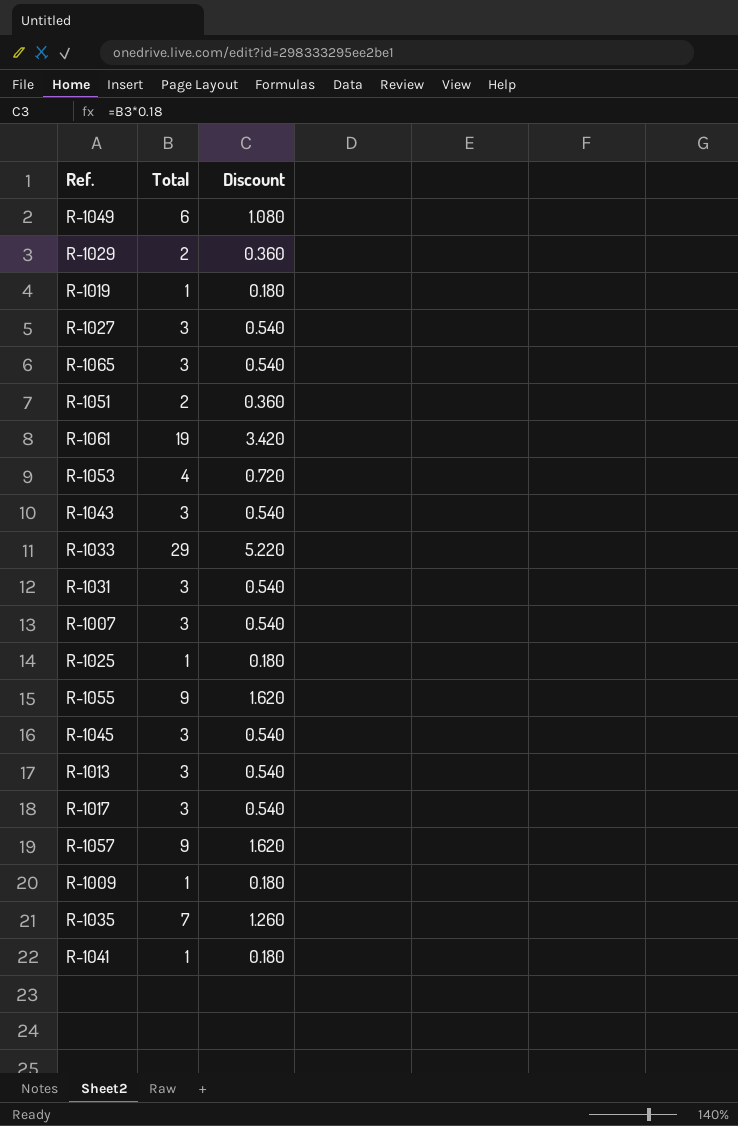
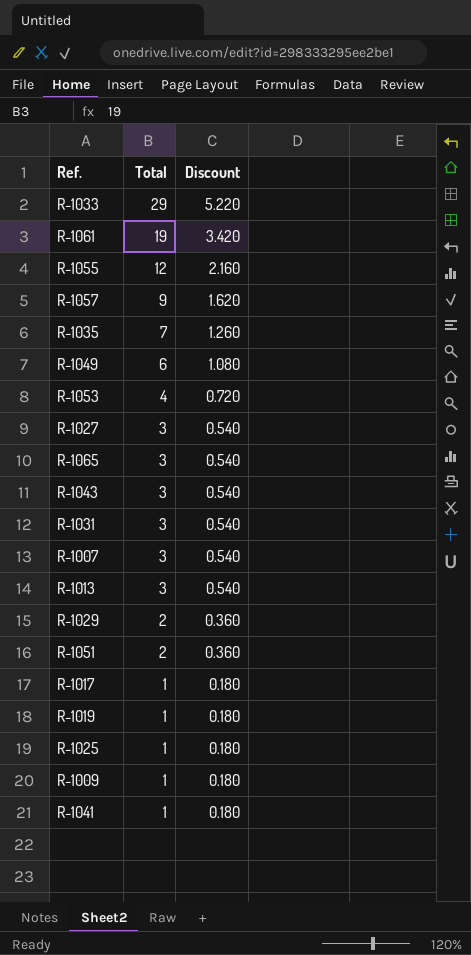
row order: none -> Total descending
row R-1045: 3 | 0.540 -> none
R-1055 | Total: 9 -> 12
R-1055 | Discount: 1.620 -> 2.160
R-1017 | Total: 3 -> 1
R-1017 | Discount: 0.540 -> 0.180

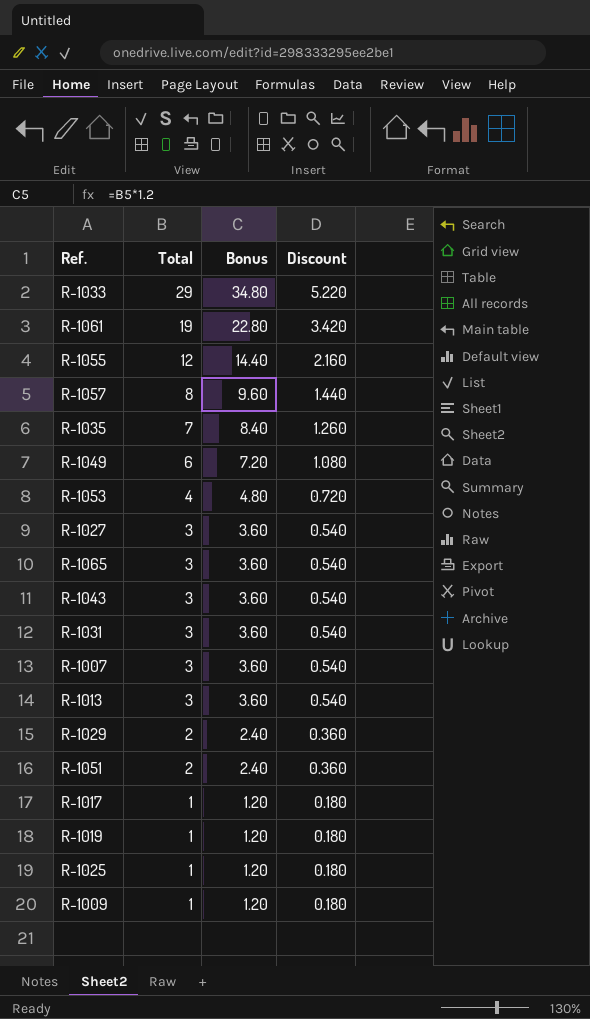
column Bonus | formula: none -> [Total] * 1.2
row R-1041: 1 | 0.180 -> none
R-1057 | Total: 9 -> 8
R-1057 | Discount: 1.620 -> 1.440

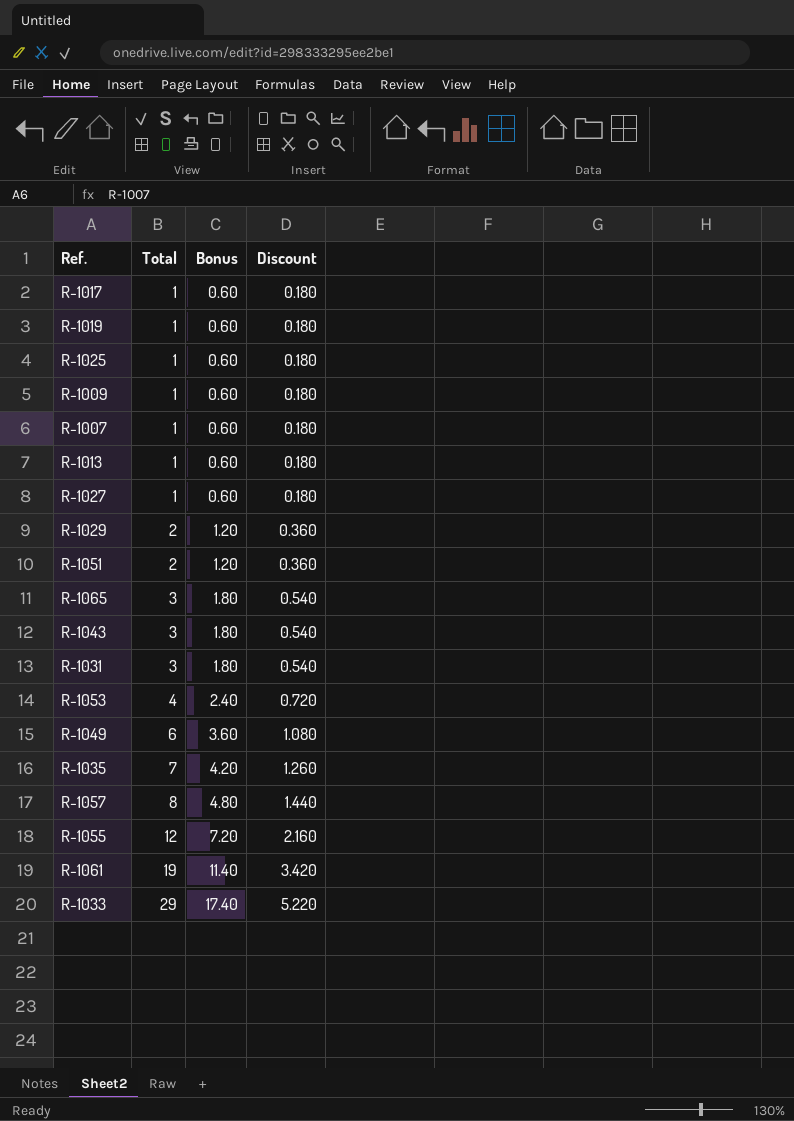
row order: Total descending -> Total ascending
column Bonus | formula: [Total] * 1.2 -> [Total] * 0.6
R-1007 | Total: 3 -> 1
R-1007 | Discount: 0.540 -> 0.180
R-1013 | Total: 3 -> 1
R-1013 | Discount: 0.540 -> 0.180
R-1027 | Total: 3 -> 1
R-1027 | Discount: 0.540 -> 0.180

